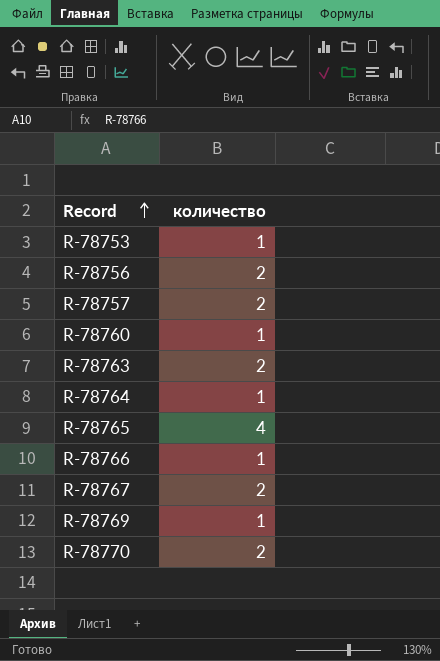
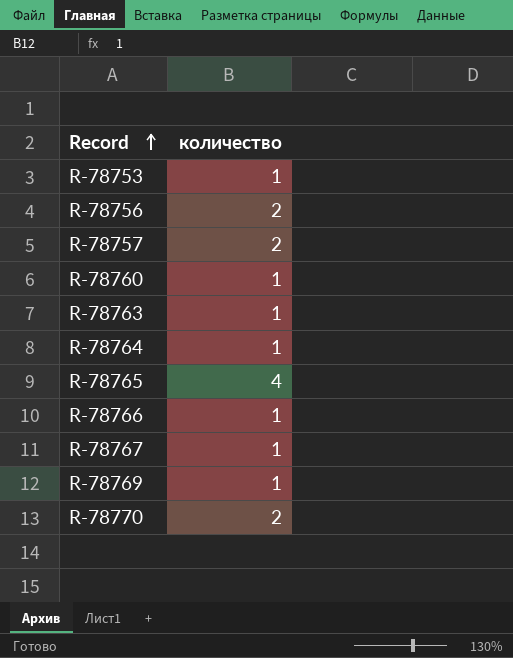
R-78763 | количество: 2 -> 1
R-78767 | количество: 2 -> 1

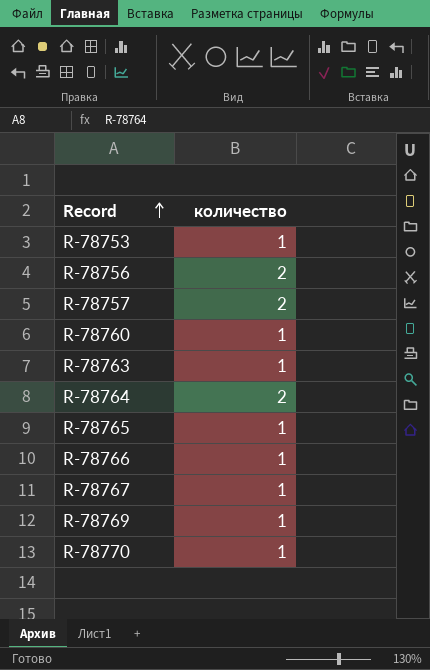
R-78764 | количество: 1 -> 2
R-78765 | количество: 4 -> 1
R-78770 | количество: 2 -> 1

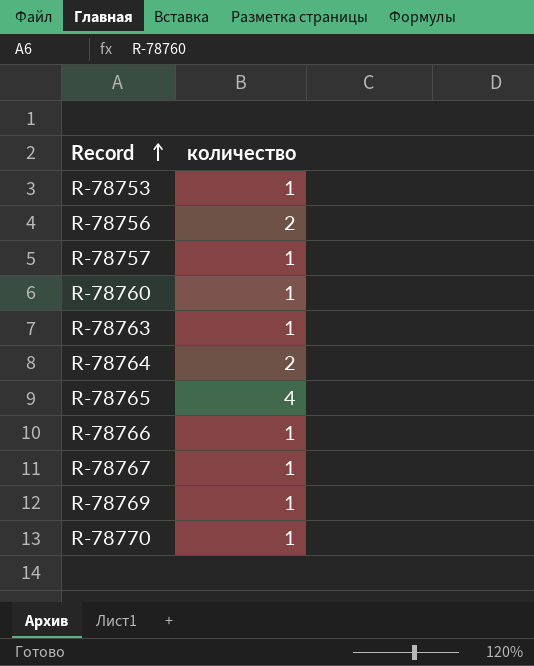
R-78757 | количество: 2 -> 1
R-78765 | количество: 1 -> 4

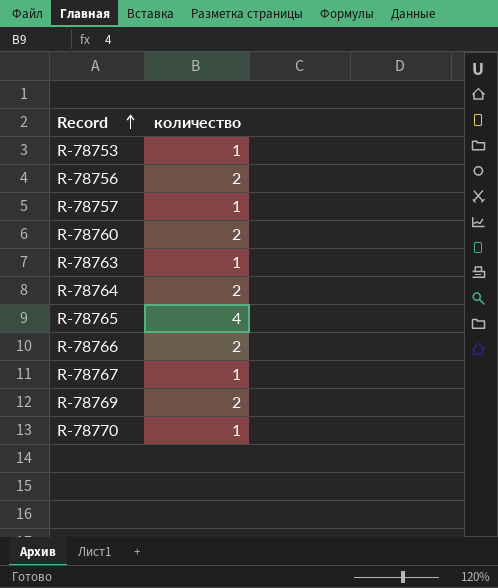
R-78760 | количество: 1 -> 2
R-78766 | количество: 1 -> 2
R-78769 | количество: 1 -> 2

